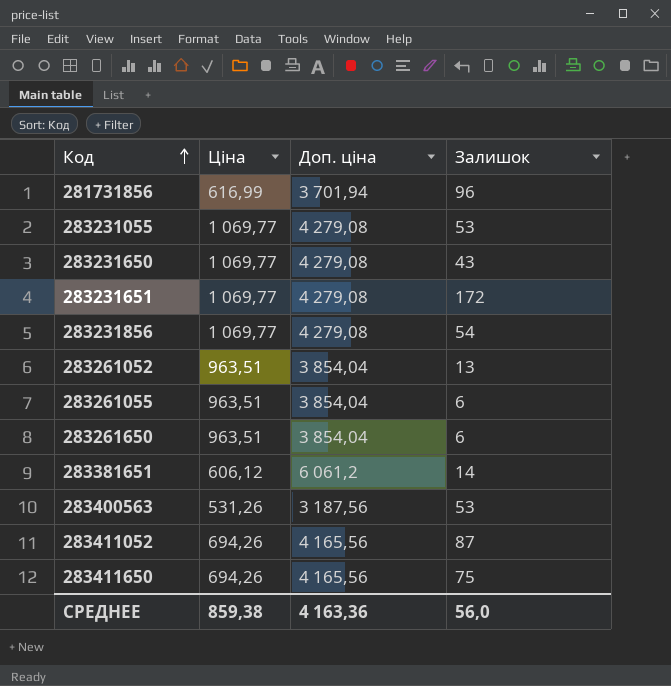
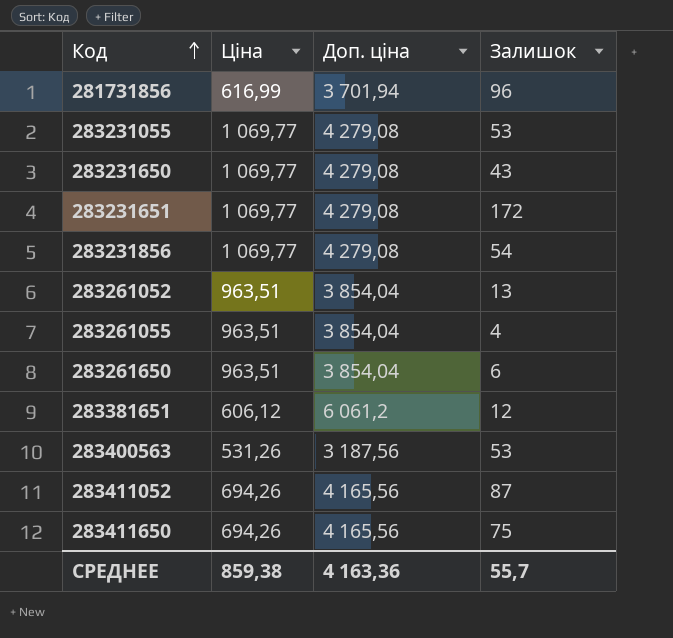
283261055 | Залишок: 6 -> 4
283381651 | Залишок: 14 -> 12
СРЕДНЕЕ | Залишок: 56,0 -> 55,7

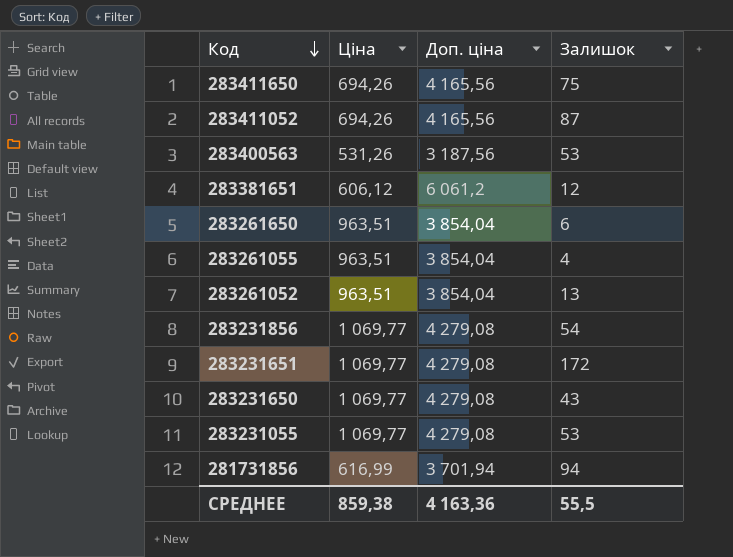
row order: Код ascending -> Код descending
281731856 | Залишок: 96 -> 94
СРЕДНЕЕ | Залишок: 55,7 -> 55,5

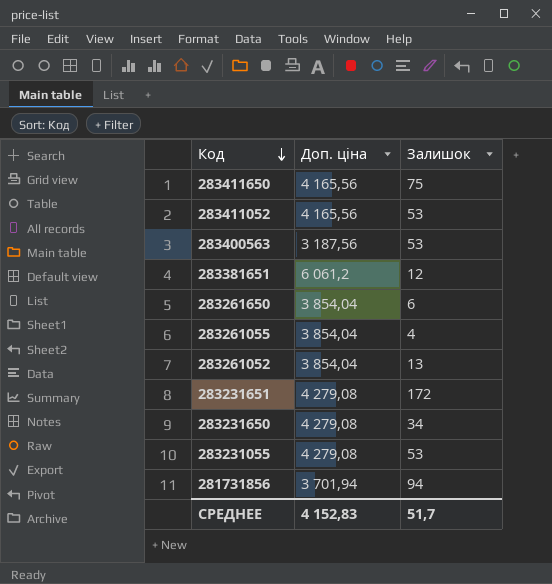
column Ціна | position: 2 -> none
row 283231856: 1 069,77 | 4 279,08 | 54 -> none
283411052 | Залишок: 87 -> 53
283231650 | Залишок: 43 -> 34
СРЕДНЕЕ | Доп. ціна: 4 163,36 -> 4 152,83
СРЕДНЕЕ | Залишок: 55,5 -> 51,7

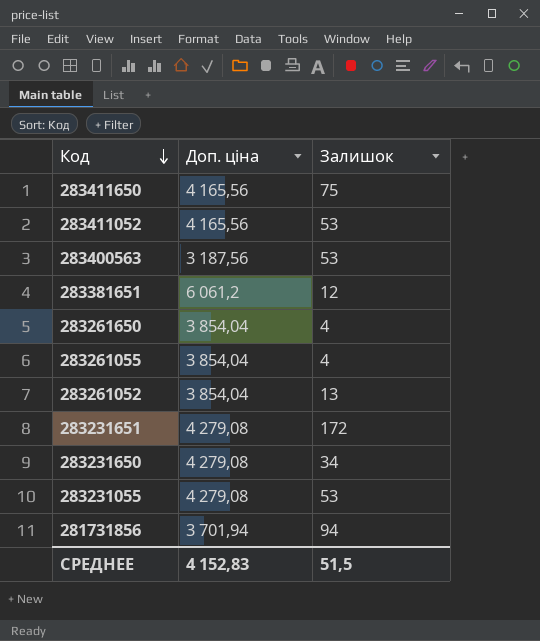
283261650 | Залишок: 6 -> 4
СРЕДНЕЕ | Залишок: 51,7 -> 51,5

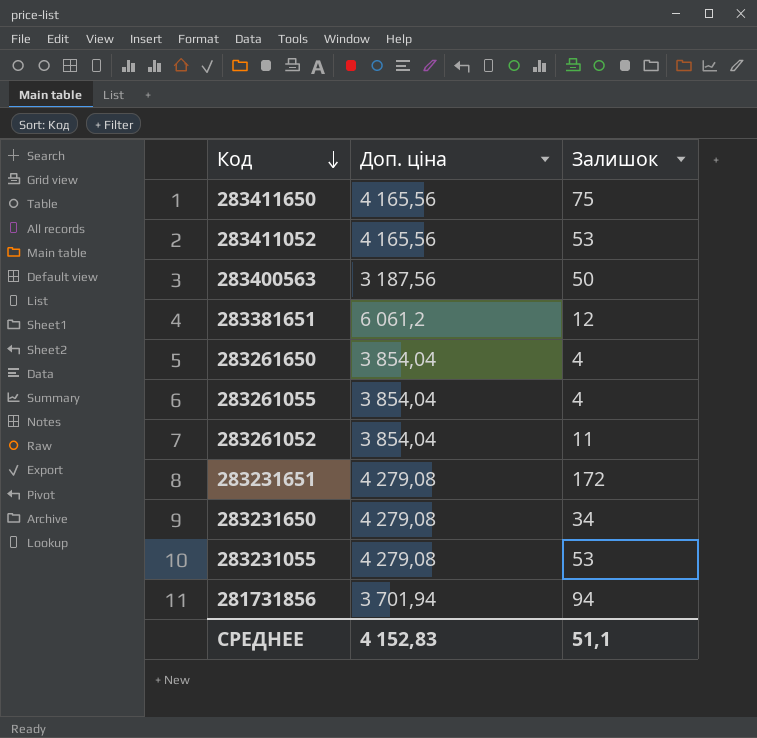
283400563 | Залишок: 53 -> 50
283261052 | Залишок: 13 -> 11
СРЕДНЕЕ | Залишок: 51,5 -> 51,1

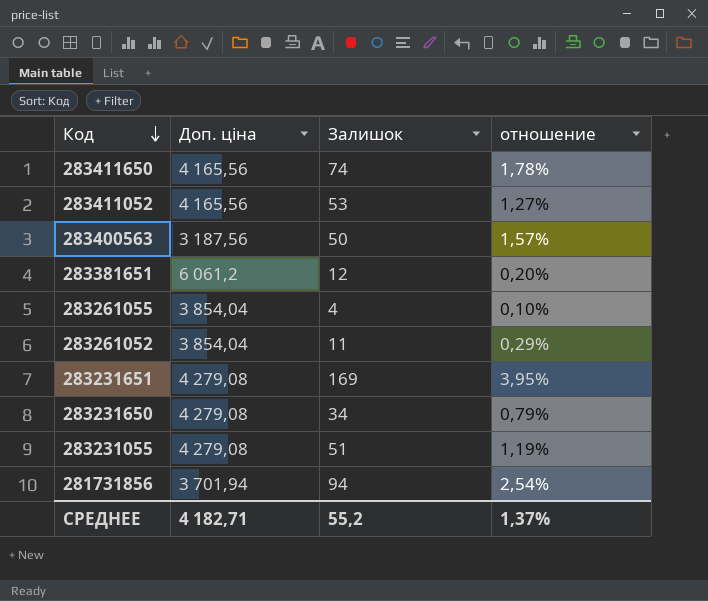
column отношение | formula: none -> [Залишок] / [Доп. ціна]
row 283261650: 3 854,04 | 4 -> none
283411650 | Залишок: 75 -> 74
283231651 | Залишок: 172 -> 169
283231055 | Залишок: 53 -> 51
СРЕДНЕЕ | Доп. ціна: 4 152,83 -> 4 182,71
СРЕДНЕЕ | Залишок: 51,1 -> 55,2

